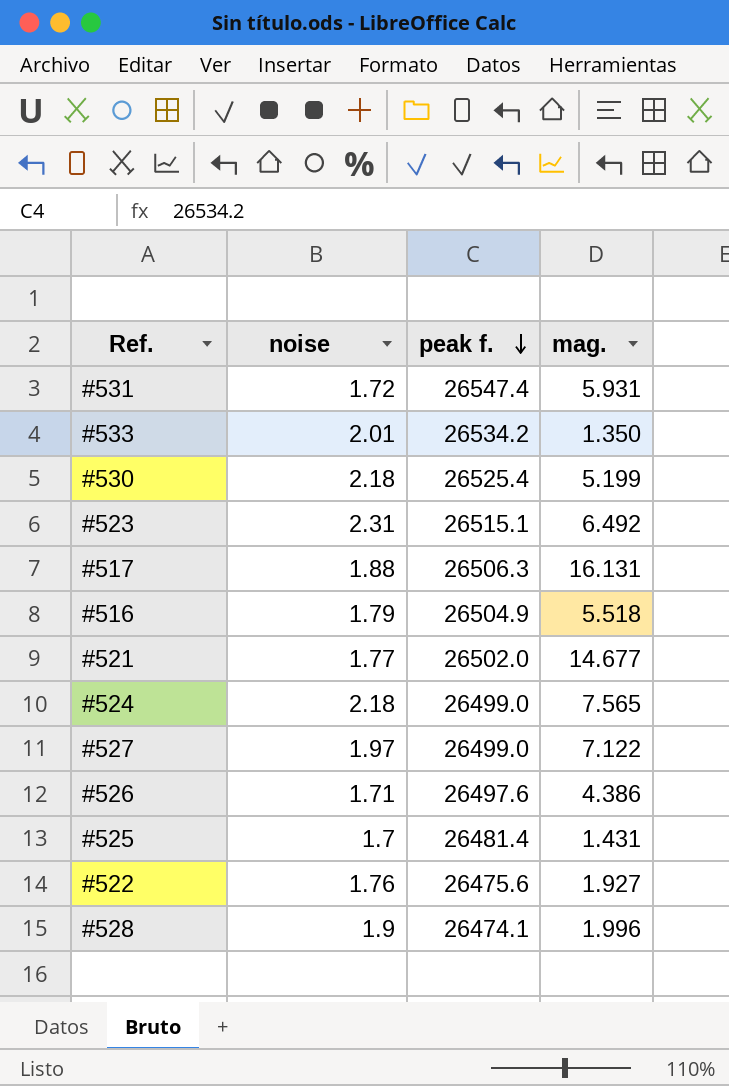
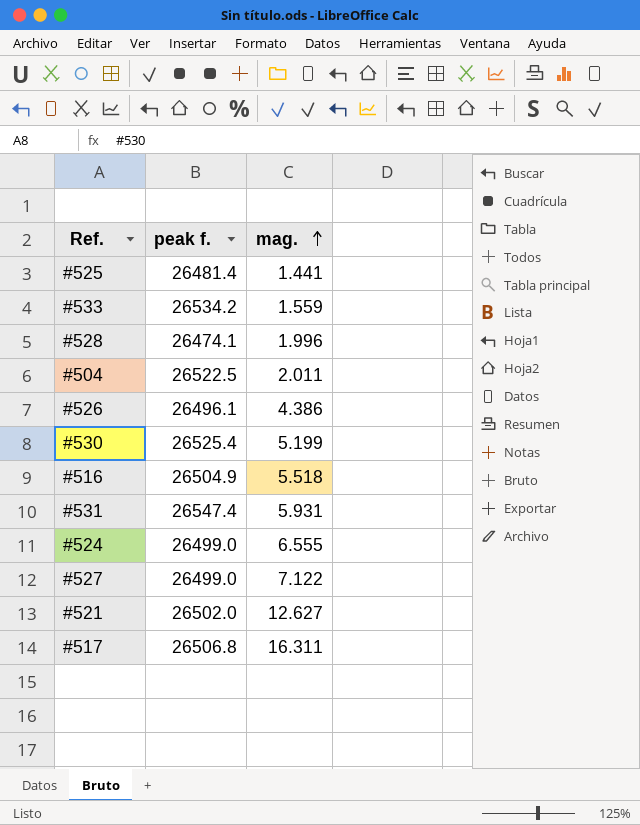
row order: peak f. descending -> mag. ascending
column noise | position: 2 -> none
row #523: 2.31 | 26515.1 | 6.492 -> none
row #522: 1.76 | 26475.6 | 1.927 -> none
#525 | mag.: 1.431 -> 1.441
#533 | mag.: 1.350 -> 1.559
row #504: none -> 26522.5 | 2.011
#526 | peak f.: 26497.6 -> 26496.1
#524 | mag.: 7.565 -> 6.555
#521 | mag.: 14.677 -> 12.627
#517 | peak f.: 26506.3 -> 26506.8
#517 | mag.: 16.131 -> 16.311

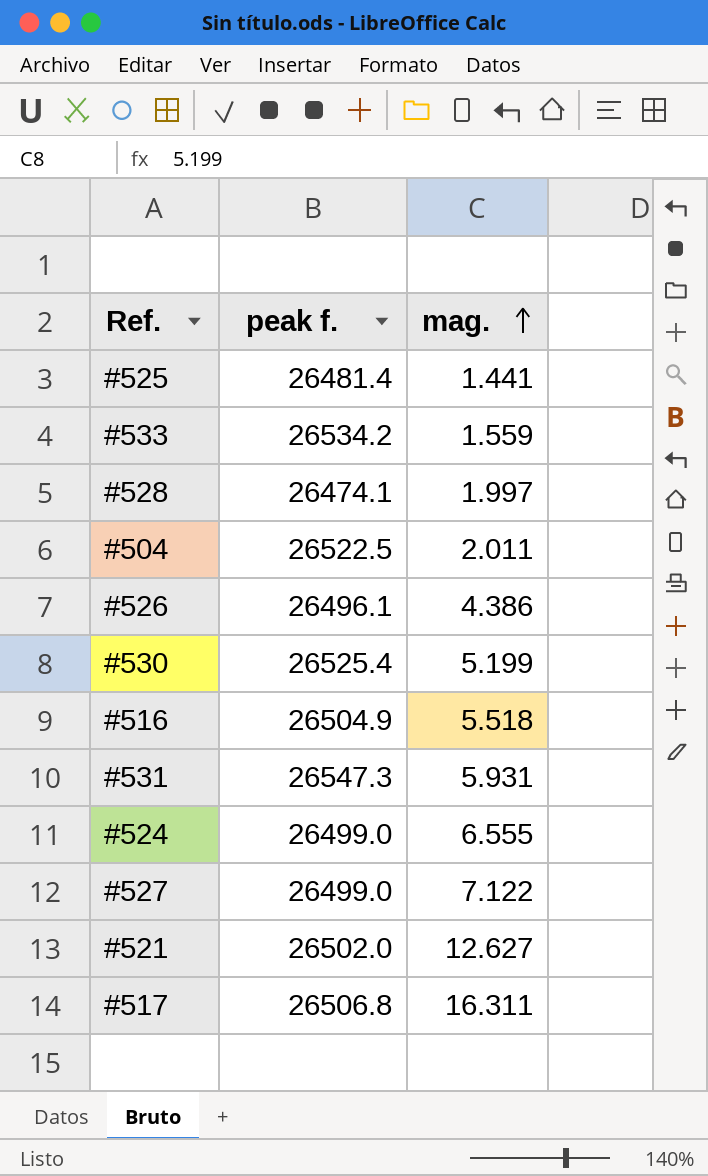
#528 | mag.: 1.996 -> 1.997
#531 | peak f.: 26547.4 -> 26547.3

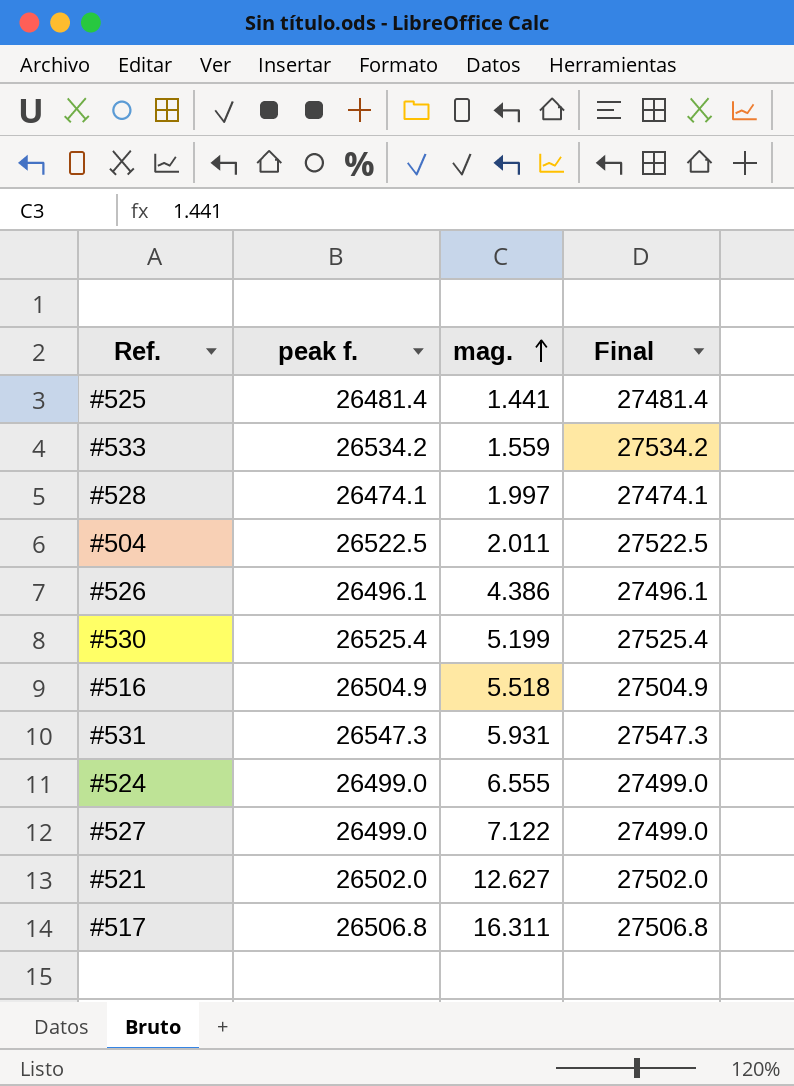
column Final | formula: none -> [peak f.] + 1000

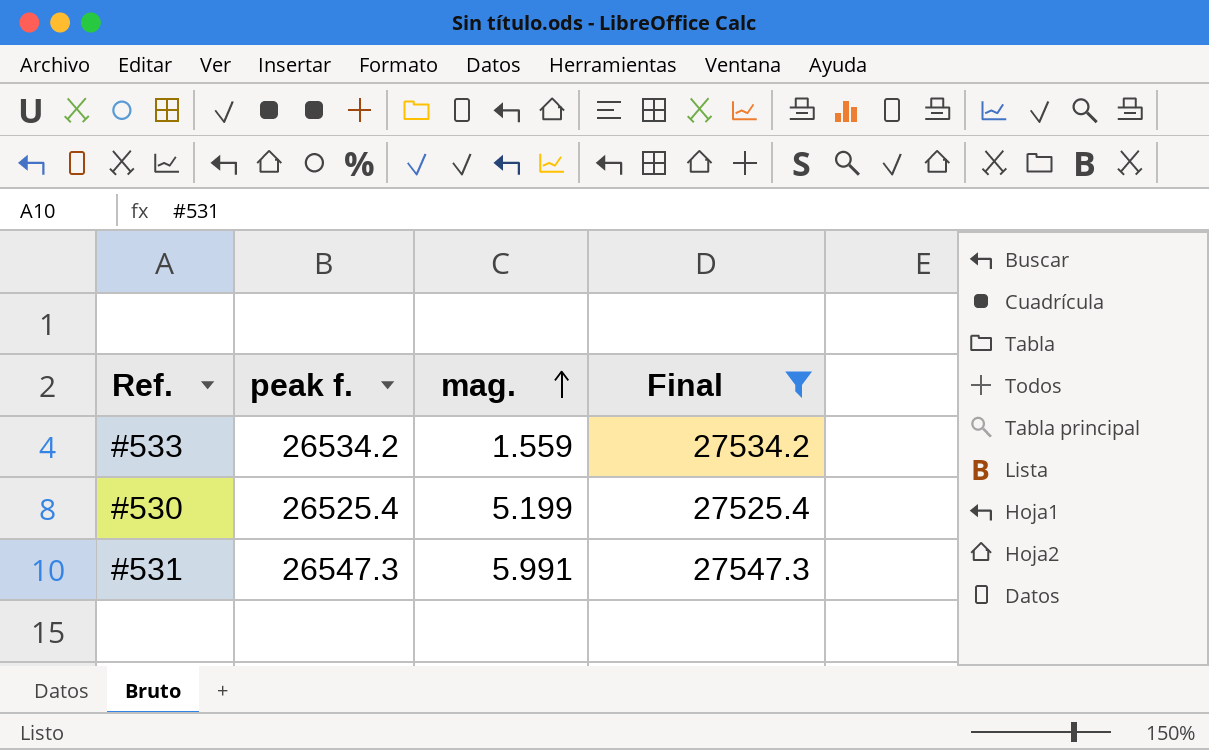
filter: none -> Final >= 27525.4
#531 | mag.: 5.931 -> 5.991

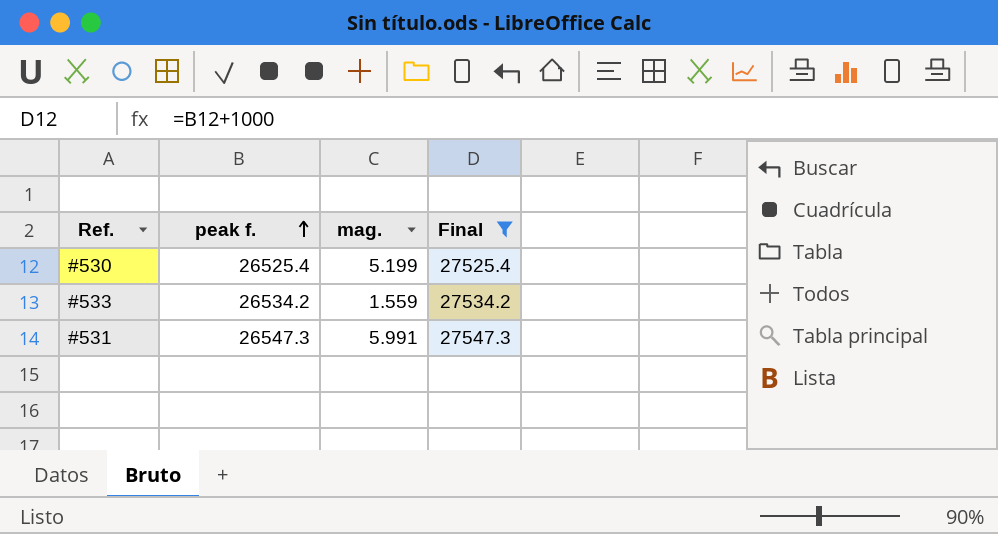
row order: mag. ascending -> peak f. ascending

